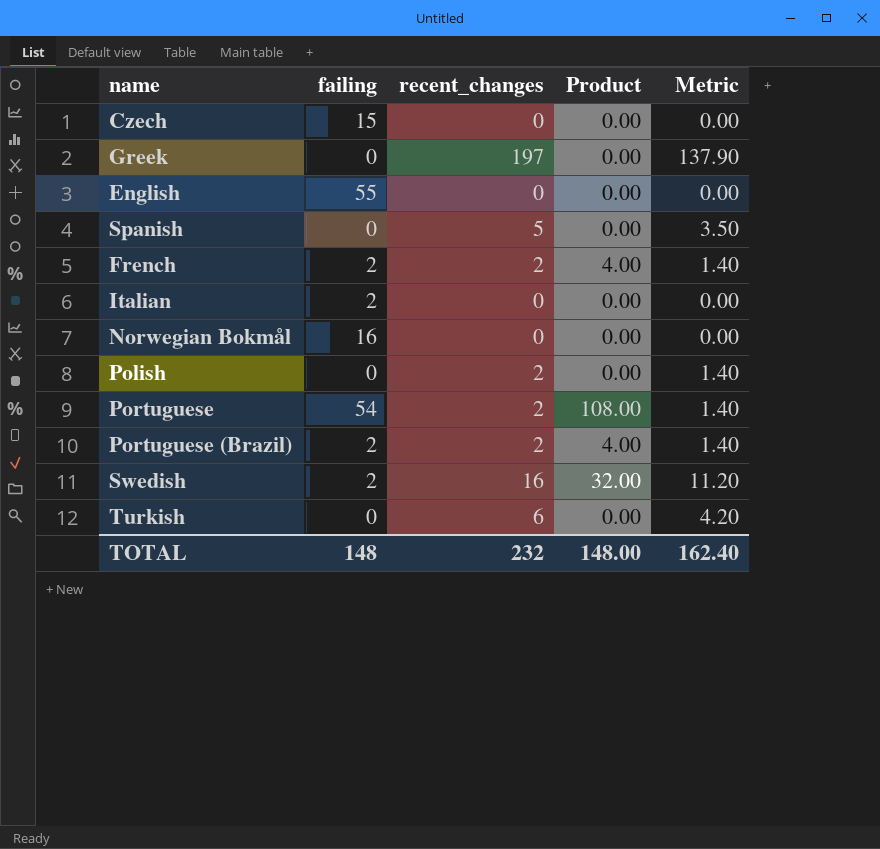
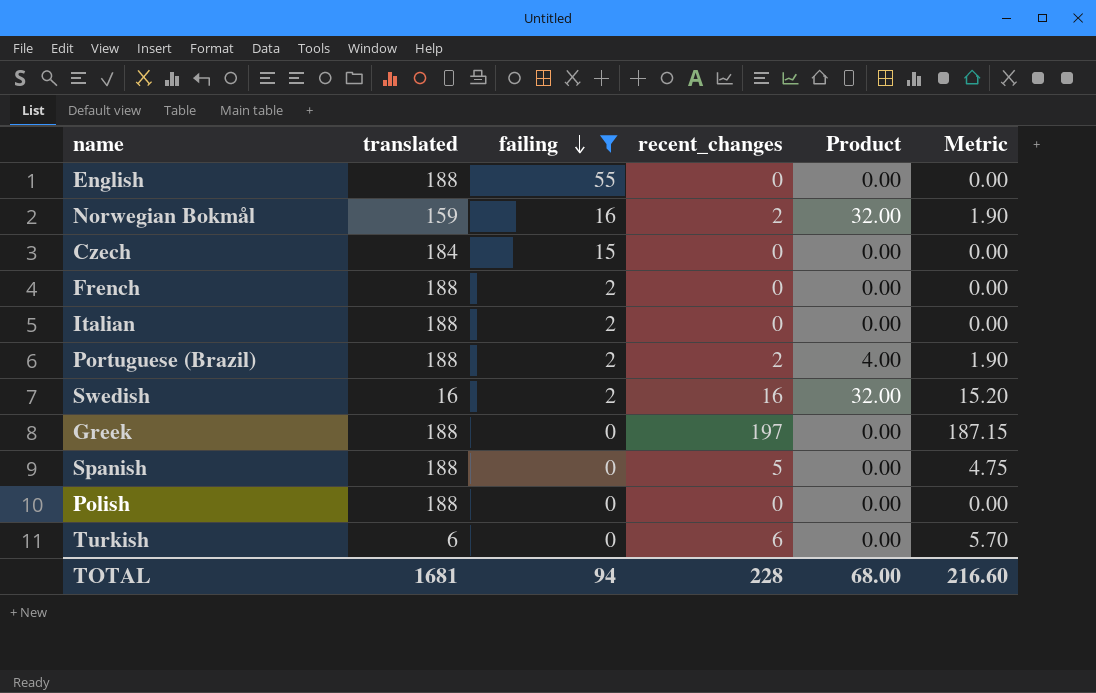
filter: none -> failing != 54
row order: none -> failing descending
column translated | position: none -> 2
column Metric | formula: [recent_changes] * 0.7 -> [recent_changes] * 0.95
Norwegian Bokmål | recent_changes: 0 -> 2
Norwegian Bokmål | Product: 0.00 -> 32.00
French | recent_changes: 2 -> 0
French | Product: 4.00 -> 0.00
Polish | recent_changes: 2 -> 0
TOTAL | failing: 148 -> 94
TOTAL | recent_changes: 232 -> 228
TOTAL | Product: 148.00 -> 68.00
TOTAL | Metric: 162.40 -> 216.60

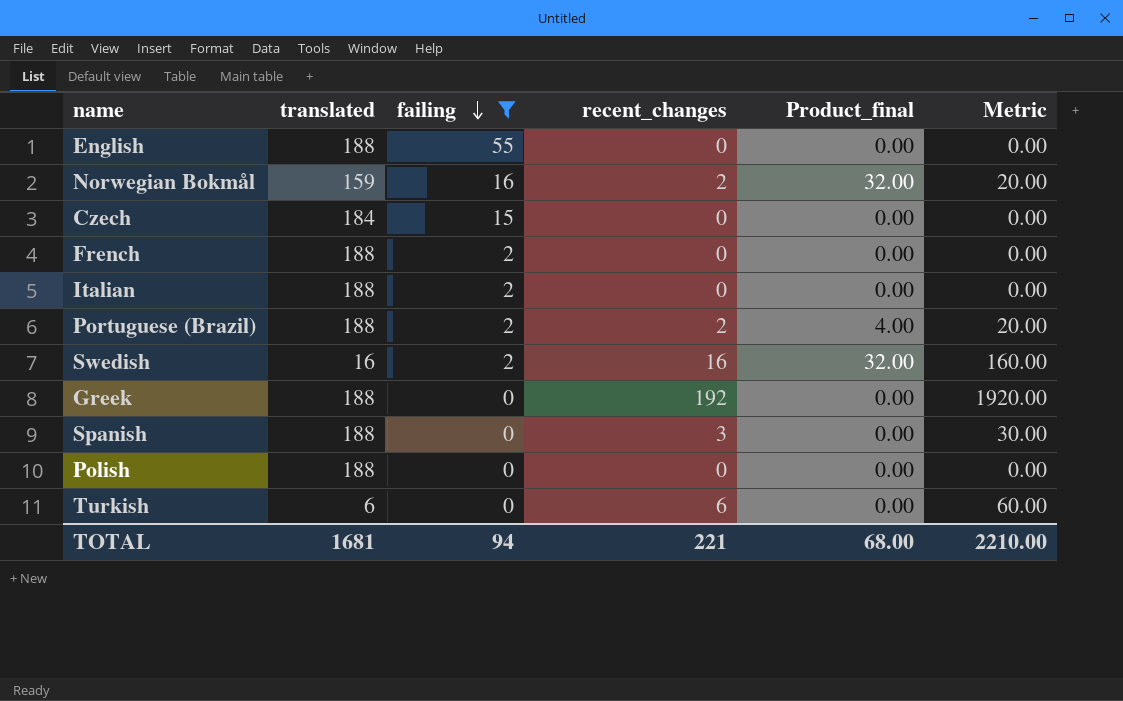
column name: Product -> Product_final
column Metric | formula: [recent_changes] * 0.95 -> [recent_changes] * 10
Greek | recent_changes: 197 -> 192
Spanish | recent_changes: 5 -> 3
TOTAL | recent_changes: 228 -> 221
TOTAL | Metric: 216.60 -> 2210.00

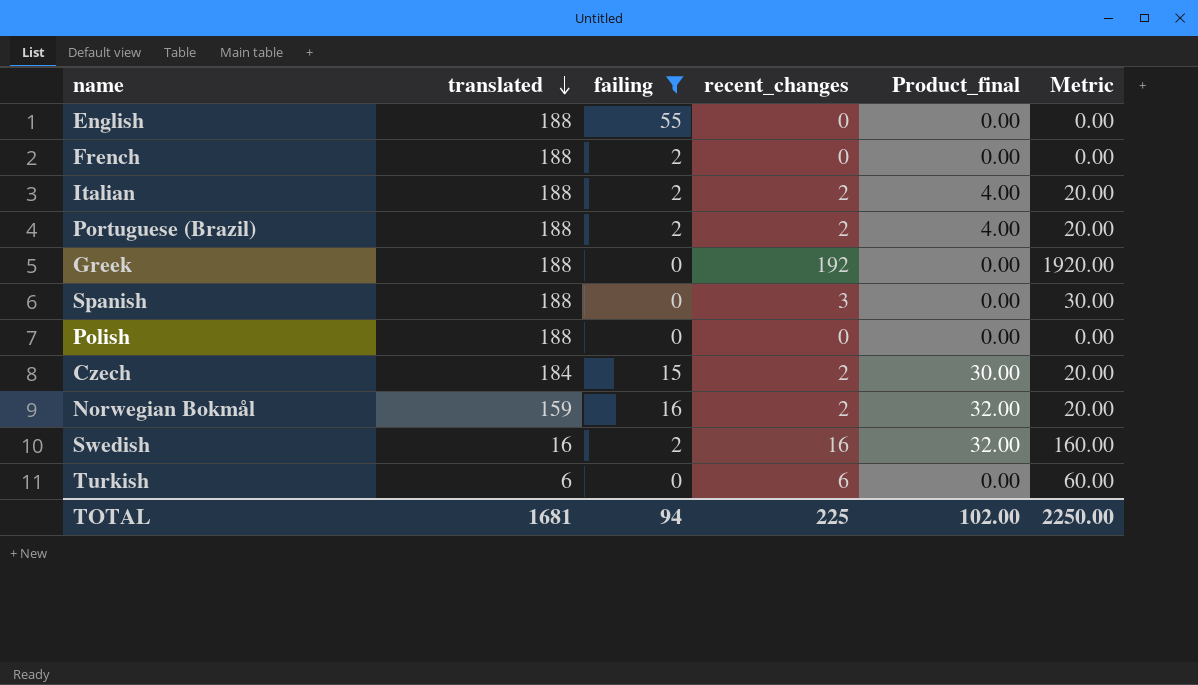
row order: failing descending -> translated descending
Italian | recent_changes: 0 -> 2
Italian | Product_final: 0.00 -> 4.00
Italian | Metric: 0.00 -> 20.00
Czech | recent_changes: 0 -> 2
Czech | Product_final: 0.00 -> 30.00
Czech | Metric: 0.00 -> 20.00
TOTAL | recent_changes: 221 -> 225
TOTAL | Product_final: 68.00 -> 102.00
TOTAL | Metric: 2210.00 -> 2250.00

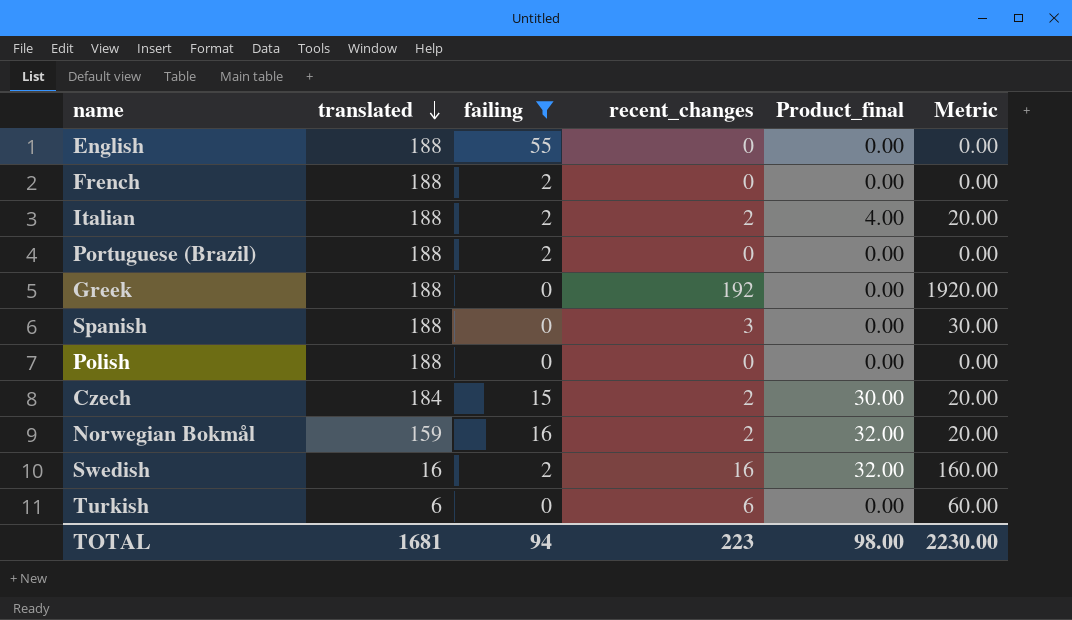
Portuguese (Brazil) | recent_changes: 2 -> 0
Portuguese (Brazil) | Product_final: 4.00 -> 0.00
Portuguese (Brazil) | Metric: 20.00 -> 0.00
TOTAL | recent_changes: 225 -> 223
TOTAL | Product_final: 102.00 -> 98.00
TOTAL | Metric: 2250.00 -> 2230.00

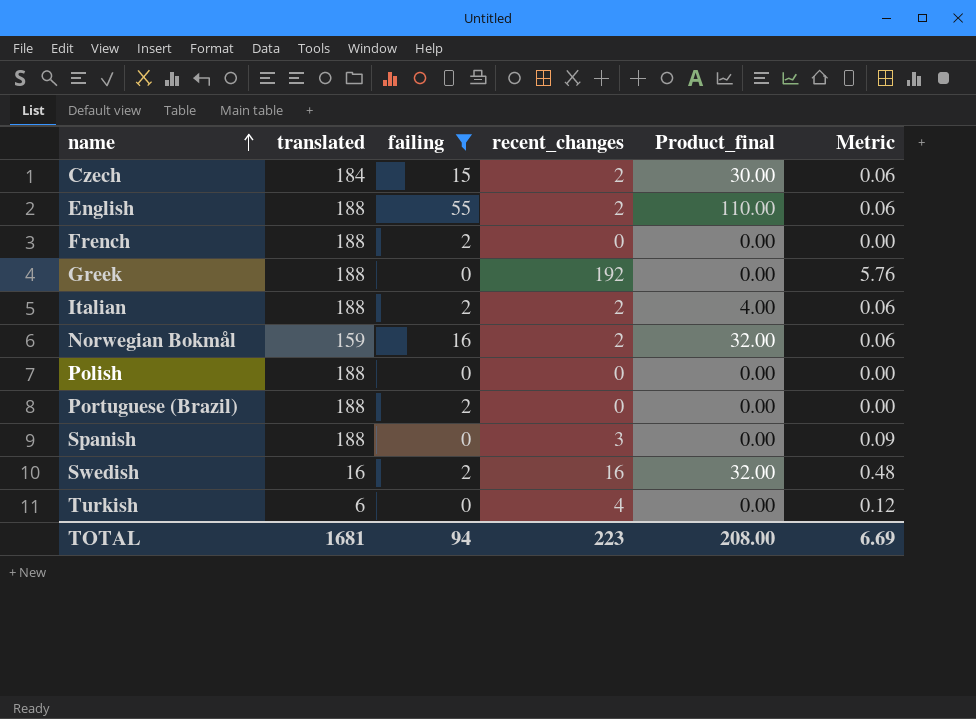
row order: translated descending -> name ascending
column Metric | formula: [recent_changes] * 10 -> [recent_changes] * 0.03
English | recent_changes: 0 -> 2
English | Product_final: 0.00 -> 110.00
Turkish | recent_changes: 6 -> 4
TOTAL | Product_final: 98.00 -> 208.00
TOTAL | Metric: 2230.00 -> 6.69

